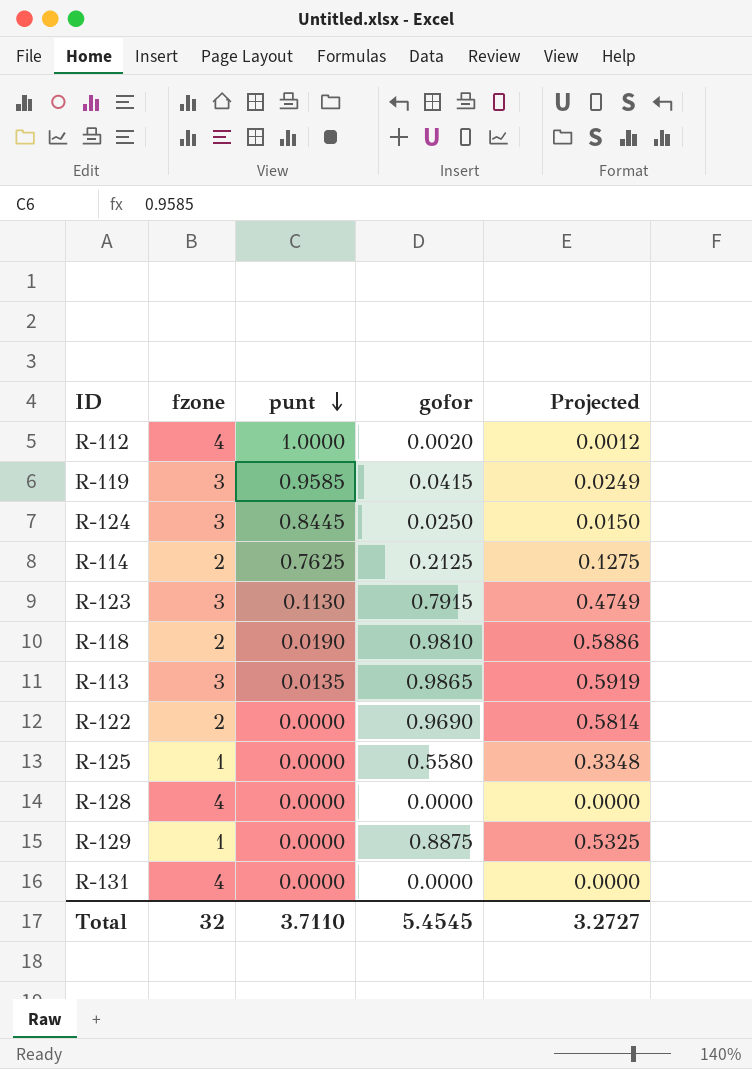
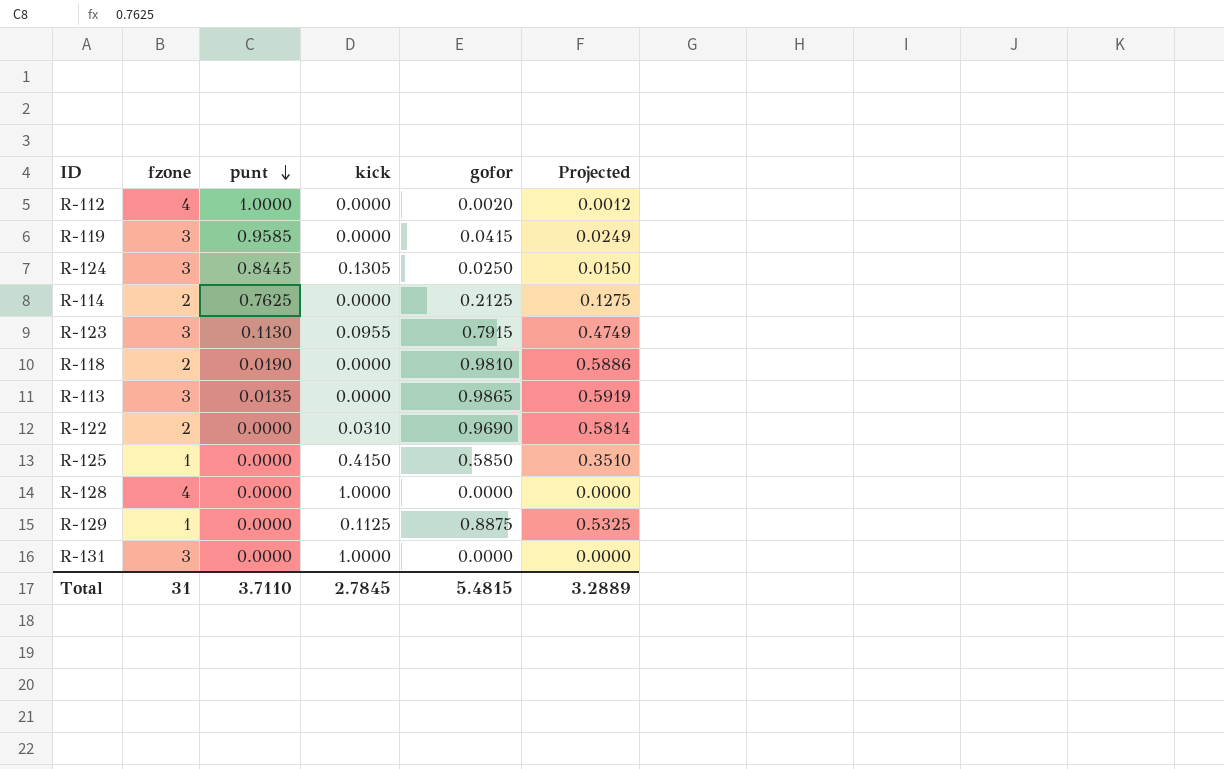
column kick | position: none -> 4
R-125 | gofor: 0.5580 -> 0.5850
R-125 | Projected: 0.3348 -> 0.3510
R-131 | fzone: 4 -> 3
Total | fzone: 32 -> 31
Total | gofor: 5.4545 -> 5.4815
Total | Projected: 3.2727 -> 3.2889

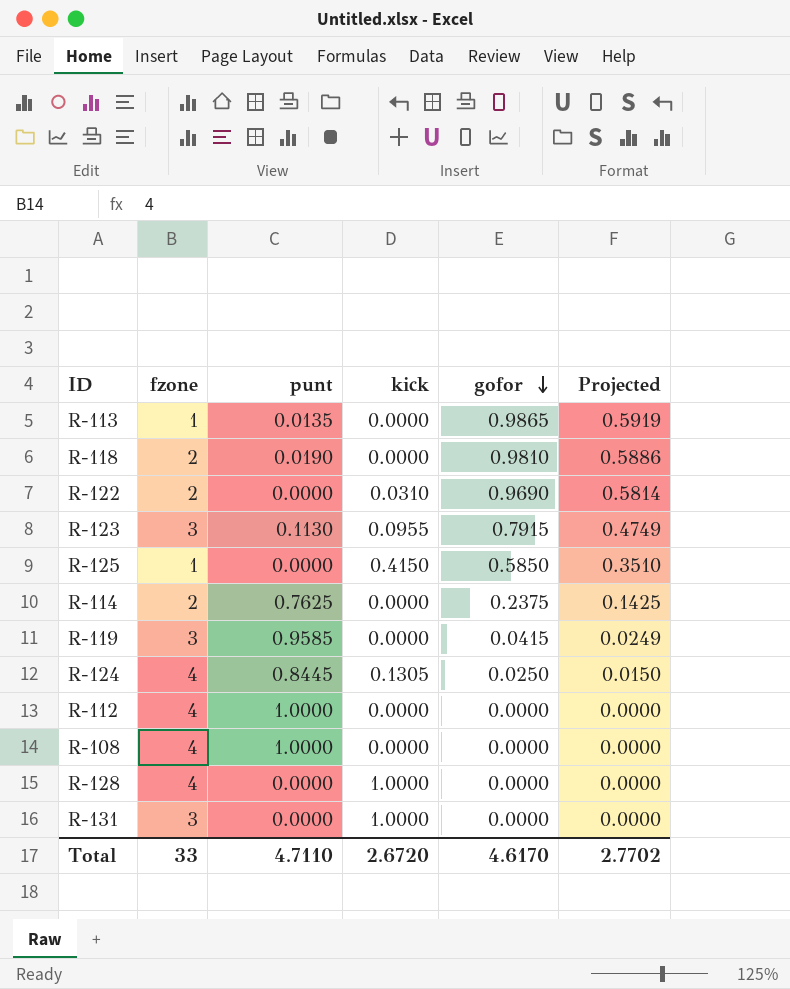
row order: punt descending -> gofor descending
row R-129: 1 | 0.0000 | 0.1125 | 0.8875 | 0.5325 -> none
R-113 | fzone: 3 -> 1
R-114 | gofor: 0.2125 -> 0.2375
R-114 | Projected: 0.1275 -> 0.1425
R-124 | fzone: 3 -> 4
R-112 | gofor: 0.0020 -> 0.0000
R-112 | Projected: 0.0012 -> 0.0000
row R-108: none -> 4 | 1.0000 | 0.0000 | 0.0000 | 0.0000
Total | fzone: 31 -> 33
Total | punt: 3.7110 -> 4.7110
Total | kick: 2.7845 -> 2.6720
Total | gofor: 5.4815 -> 4.6170
Total | Projected: 3.2889 -> 2.7702

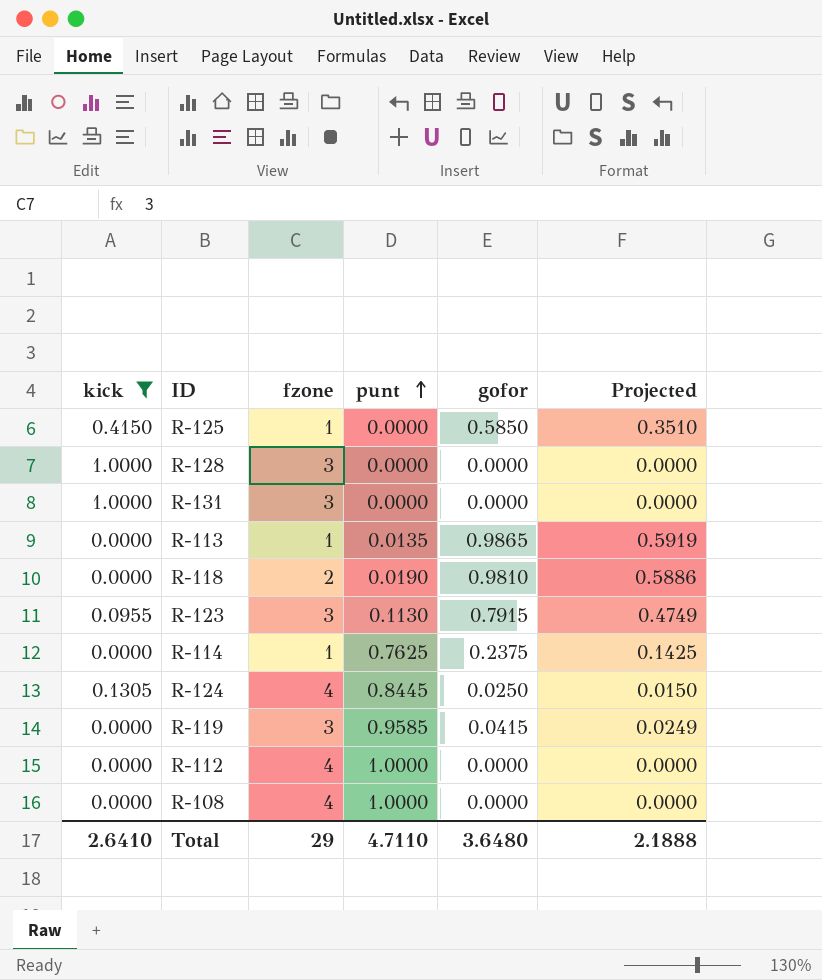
filter: none -> kick != 0.0310
row order: gofor descending -> punt ascending
column kick | position: 4 -> 1
R-128 | fzone: 4 -> 3
R-114 | fzone: 2 -> 1
Total | kick: 2.6720 -> 2.6410
Total | fzone: 33 -> 29
Total | gofor: 4.6170 -> 3.6480
Total | Projected: 2.7702 -> 2.1888

